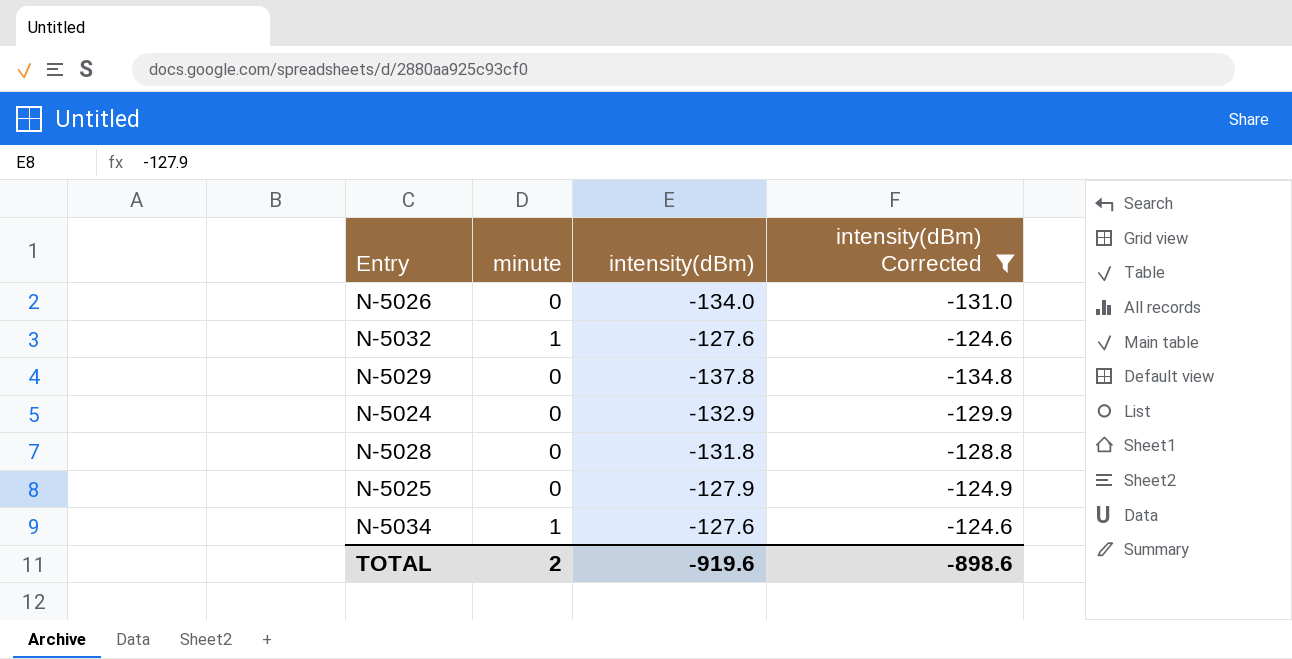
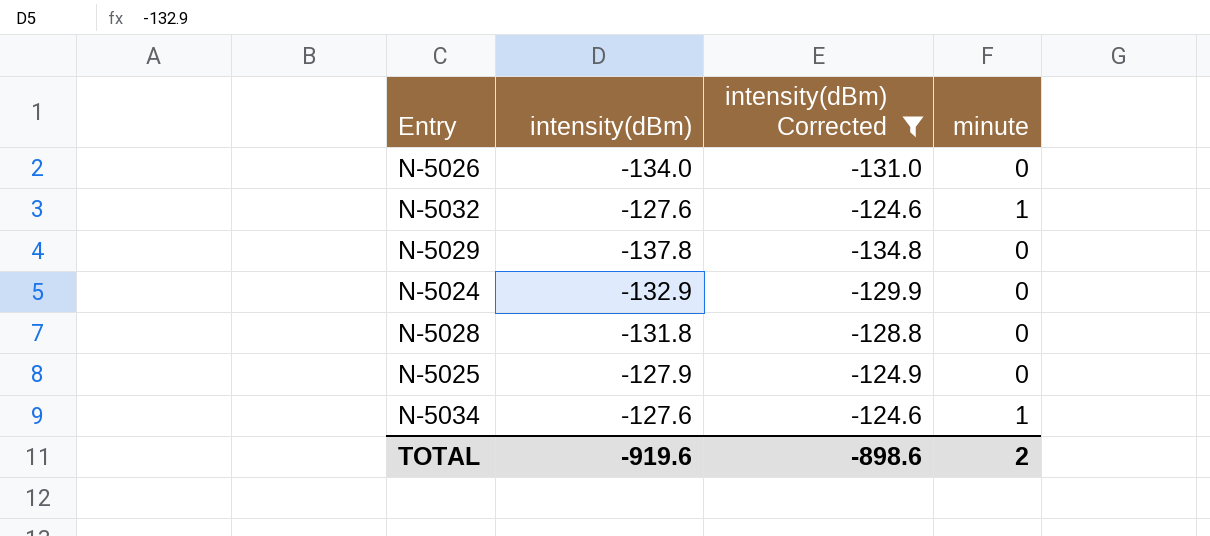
column minute | position: 2 -> 4

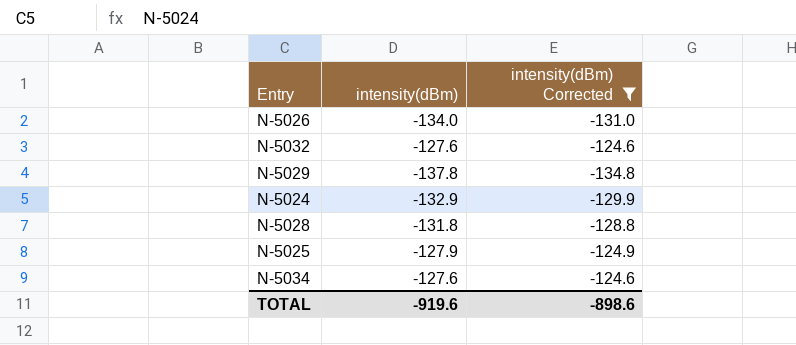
column minute | position: 4 -> none

